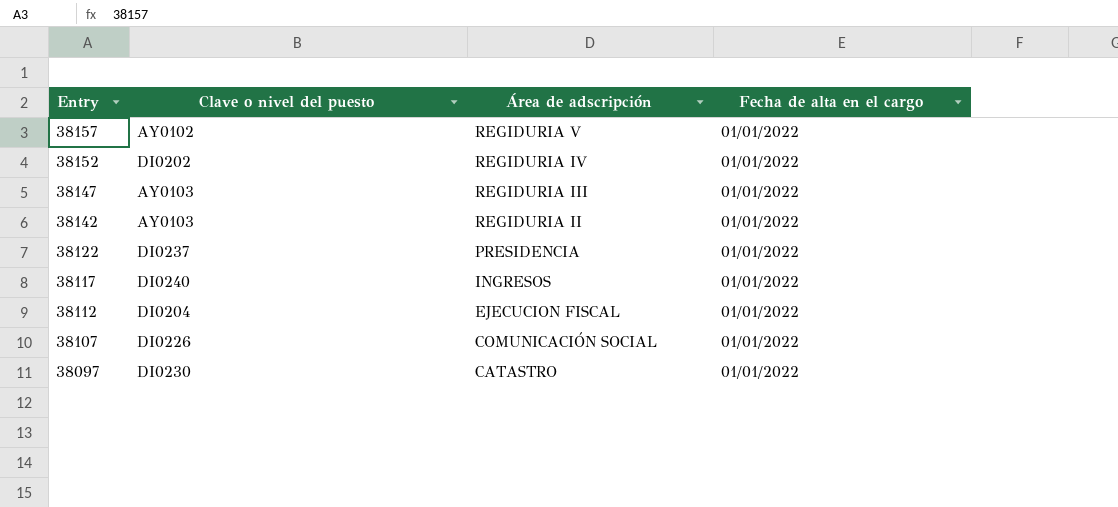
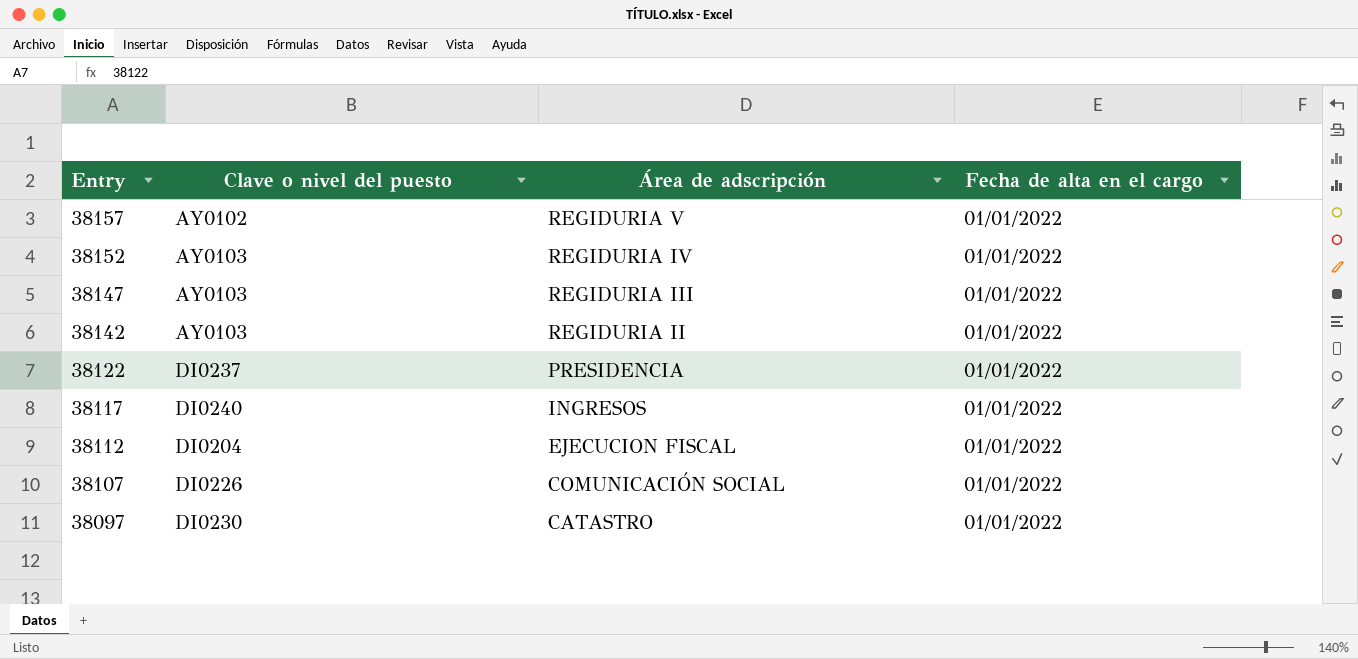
38152 | Clave o nivel del puesto: DI0202 -> AY0103

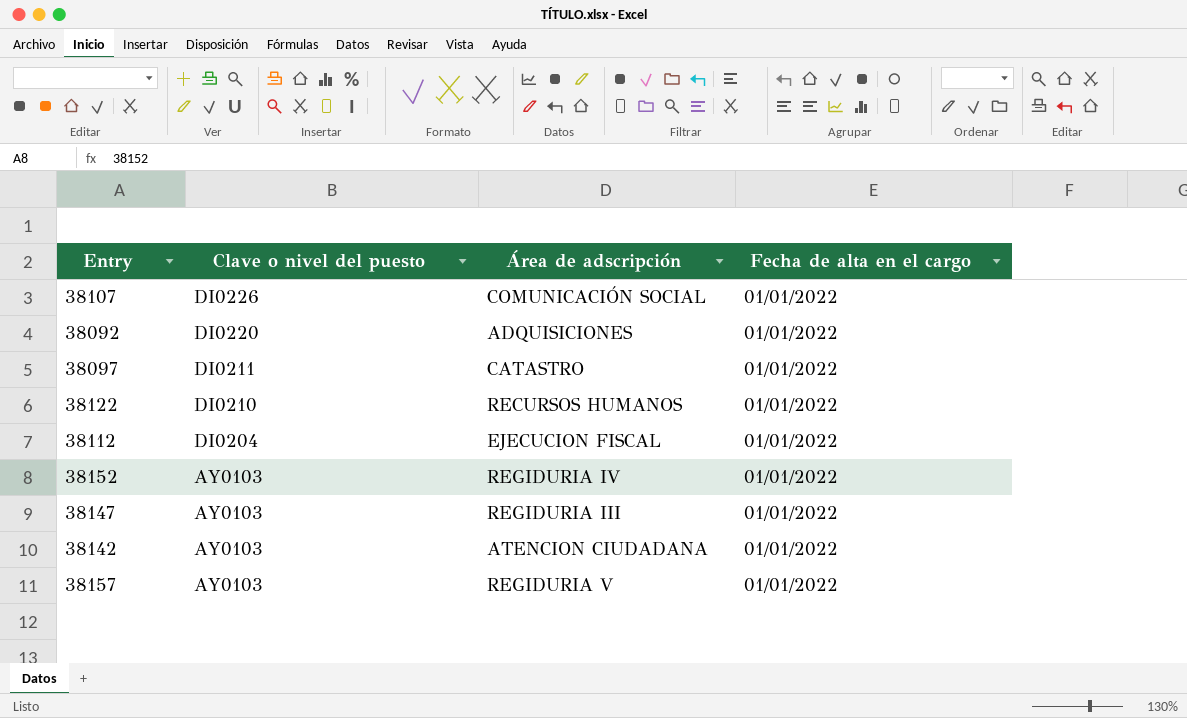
row order: Entry descending -> Clave o nivel del puesto descending
row 38117: DI0240 | INGRESOS | 01/01/2022 -> none
row 38092: none -> DI0220 | ADQUISICIONES | 01/01/2022
38097 | Clave o nivel del puesto: DI0230 -> DI0211
38122 | Clave o nivel del puesto: DI0237 -> DI0210
38122 | Área de adscripción: PRESIDENCIA -> RECURSOS HUMANOS
38142 | Área de adscripción: REGIDURIA II -> ATENCION CIUDADANA
38157 | Clave o nivel del puesto: AY0102 -> AY0103

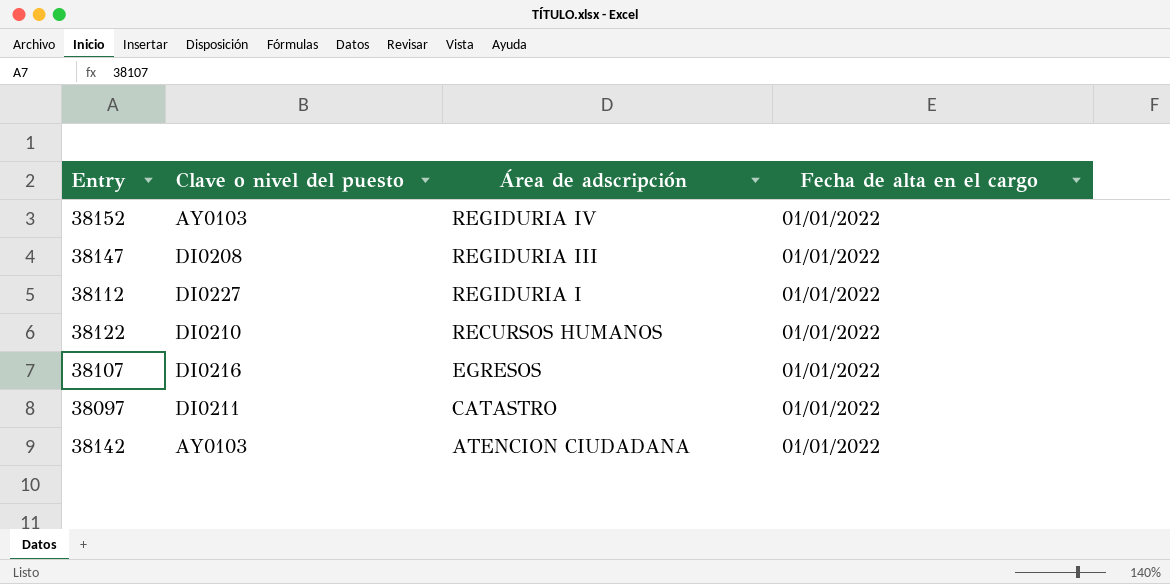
row order: Clave o nivel del puesto descending -> Área de adscripción descending
row 38092: DI0220 | ADQUISICIONES | 01/01/2022 -> none
row 38157: AY0103 | REGIDURIA V | 01/01/2022 -> none
38147 | Clave o nivel del puesto: AY0103 -> DI0208
38112 | Clave o nivel del puesto: DI0204 -> DI0227
38112 | Área de adscripción: EJECUCION FISCAL -> REGIDURIA I
38107 | Clave o nivel del puesto: DI0226 -> DI0216
38107 | Área de adscripción: COMUNICACIÓN SOCIAL -> EGRESOS

